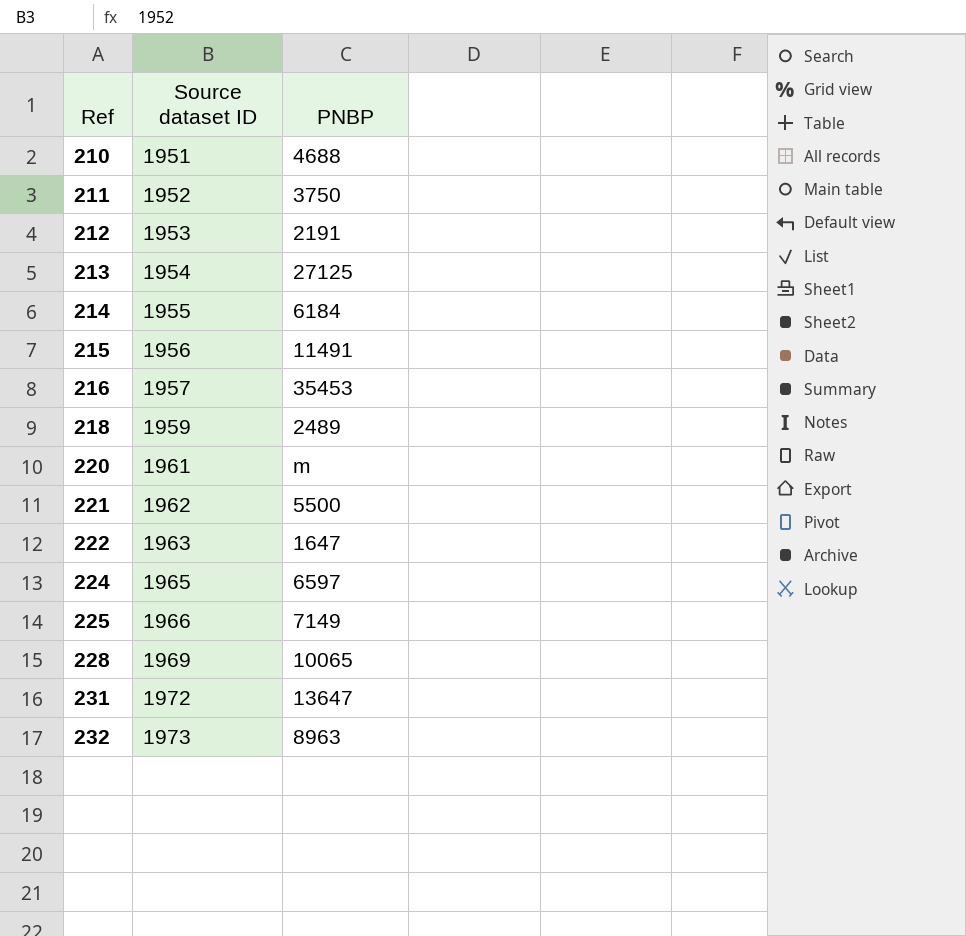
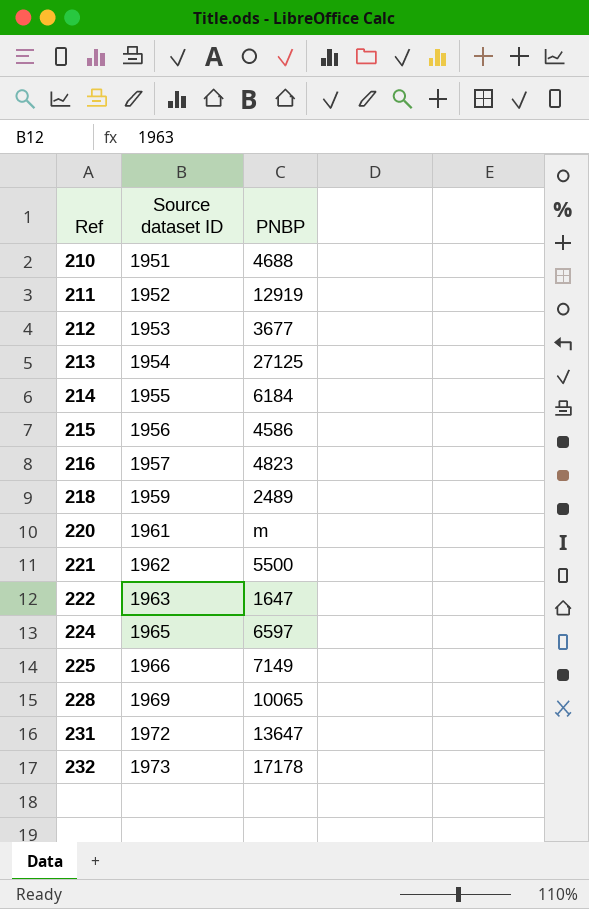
211 | PNBP: 3750 -> 12919
212 | PNBP: 2191 -> 3677
215 | PNBP: 11491 -> 4586
216 | PNBP: 35453 -> 4823
232 | PNBP: 8963 -> 17178

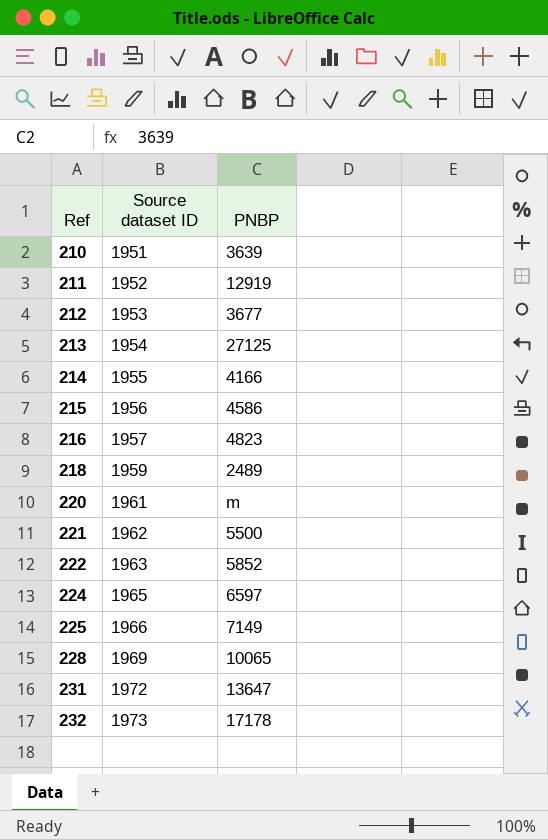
210 | PNBP: 4688 -> 3639
214 | PNBP: 6184 -> 4166
222 | PNBP: 1647 -> 5852

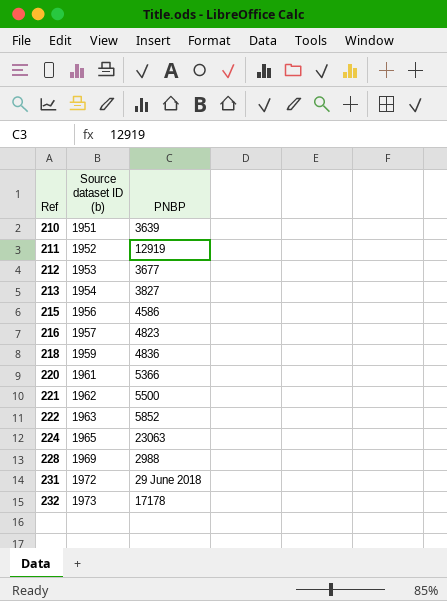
column name: Source dataset ID -> Source dataset ID (b)
row 214: 1955 | 4166 -> none
row 225: 1966 | 7149 -> none
213 | PNBP: 27125 -> 3827
218 | PNBP: 2489 -> 4836
220 | PNBP: m -> 5366
224 | PNBP: 6597 -> 23063
228 | PNBP: 10065 -> 2988
231 | PNBP: 13647 -> 29 June 2018

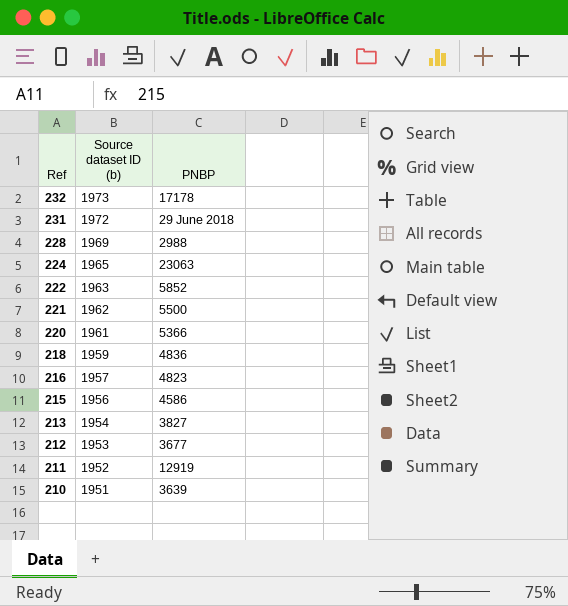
row order: Ref ascending -> Ref descending

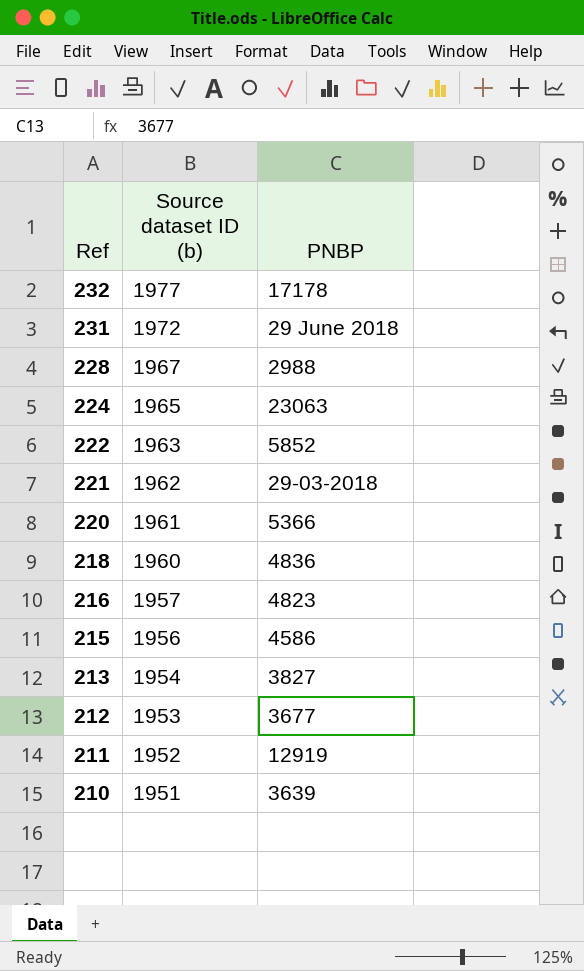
232 | Source dataset ID (b): 1973 -> 1977
228 | Source dataset ID (b): 1969 -> 1967
221 | PNBP: 5500 -> 29-03-2018
218 | Source dataset ID (b): 1959 -> 1960

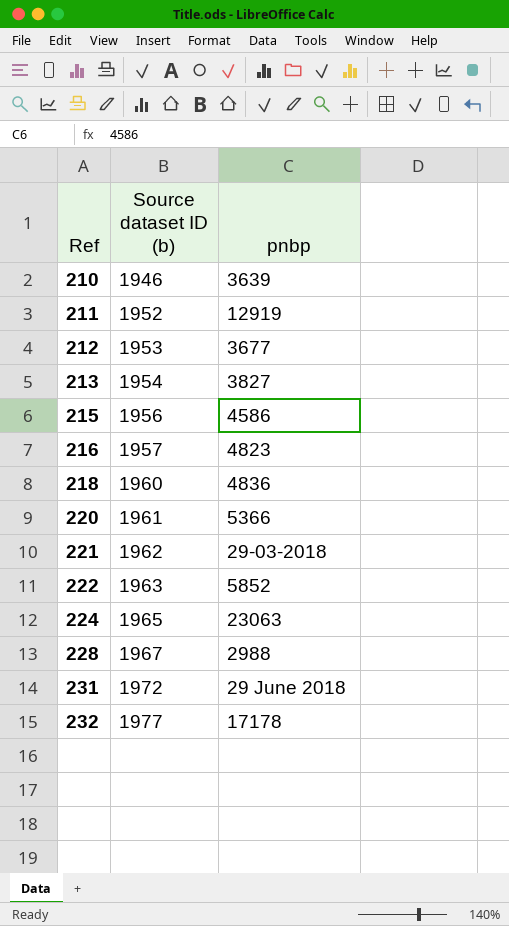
row order: Ref descending -> Ref ascending
column name: PNBP -> pnbp
210 | Source dataset ID (b): 1951 -> 1946

